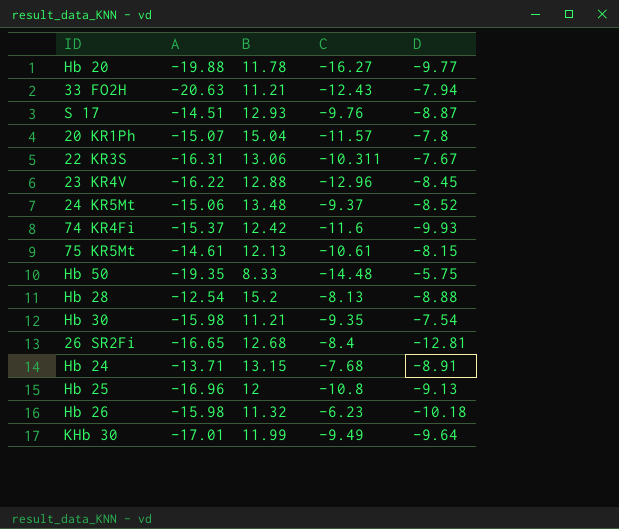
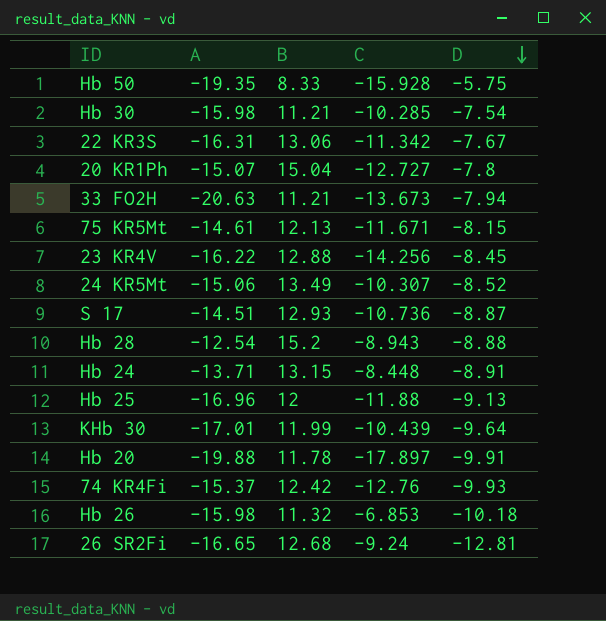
row order: none -> D descending
Hb 50 | C: -14.48 -> -15.928
Hb 30 | C: -9.35 -> -10.285
22 KR3S | C: -10.311 -> -11.342
20 KR1Ph | C: -11.57 -> -12.727
33 FO2H | C: -12.43 -> -13.673
75 KR5Mt | C: -10.61 -> -11.671
23 KR4V | C: -12.96 -> -14.256
24 KR5Mt | B: 13.48 -> 13.49
24 KR5Mt | C: -9.37 -> -10.307
S 17 | C: -9.76 -> -10.736
Hb 28 | C: -8.13 -> -8.943
Hb 24 | C: -7.68 -> -8.448
Hb 25 | C: -10.8 -> -11.88
KHb 30 | C: -9.49 -> -10.439
Hb 20 | C: -16.27 -> -17.897
Hb 20 | D: -9.77 -> -9.91
74 KR4Fi | C: -11.6 -> -12.76
Hb 26 | C: -6.23 -> -6.853
26 SR2Fi | C: -8.4 -> -9.24

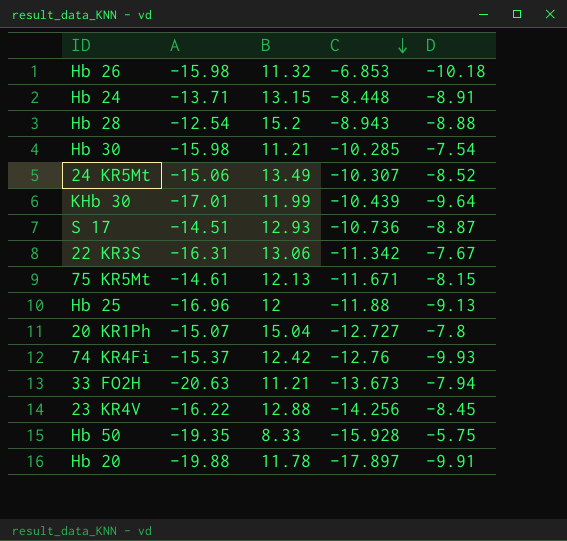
row order: D descending -> C descending
row 26 SR2Fi: -16.65 | 12.68 | -9.24 | -12.81 -> none

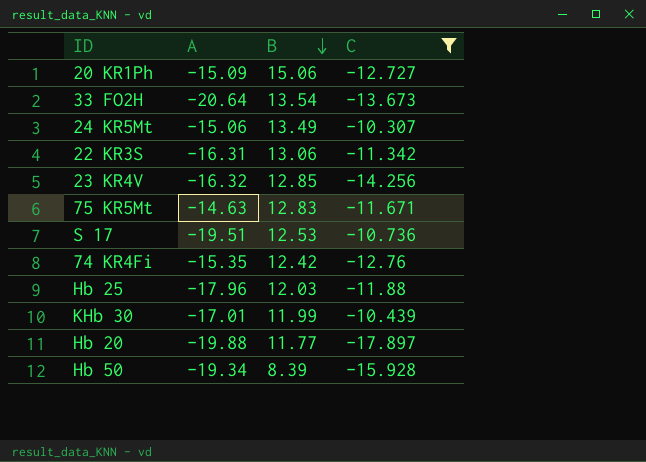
filter: none -> C <= -10.307
row order: C descending -> B descending
column D | position: 5 -> none
20 KR1Ph | A: -15.07 -> -15.09
20 KR1Ph | B: 15.04 -> 15.06
33 FO2H | A: -20.63 -> -20.64
33 FO2H | B: 11.21 -> 13.54
23 KR4V | A: -16.22 -> -16.32
23 KR4V | B: 12.88 -> 12.85
75 KR5Mt | A: -14.61 -> -14.63
75 KR5Mt | B: 12.13 -> 12.83
S 17 | A: -14.51 -> -19.51
S 17 | B: 12.93 -> 12.53
74 KR4Fi | A: -15.37 -> -15.35
Hb 25 | A: -16.96 -> -17.96
Hb 25 | B: 12 -> 12.03
Hb 20 | B: 11.78 -> 11.77
Hb 50 | A: -19.35 -> -19.34
Hb 50 | B: 8.33 -> 8.39

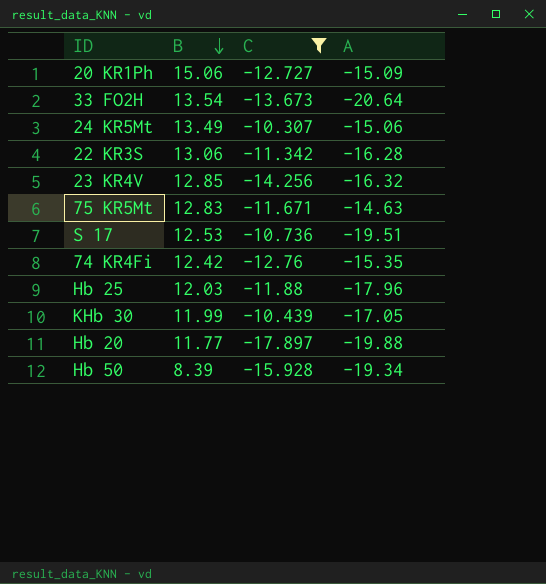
column A | position: 2 -> 4
22 KR3S | A: -16.31 -> -16.28
KHb 30 | A: -17.01 -> -17.05

